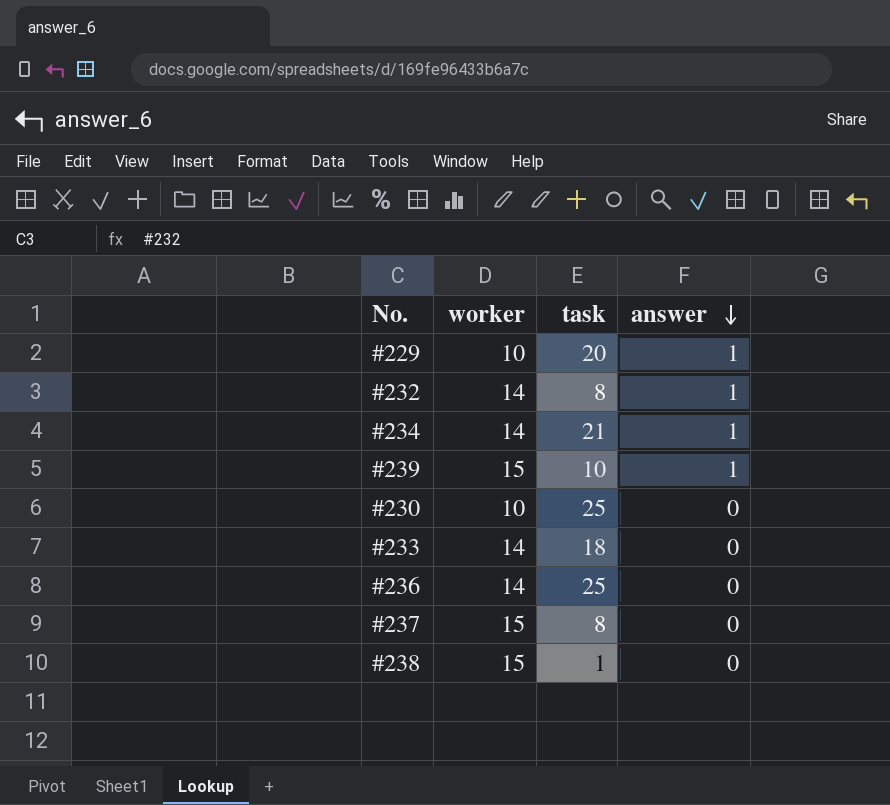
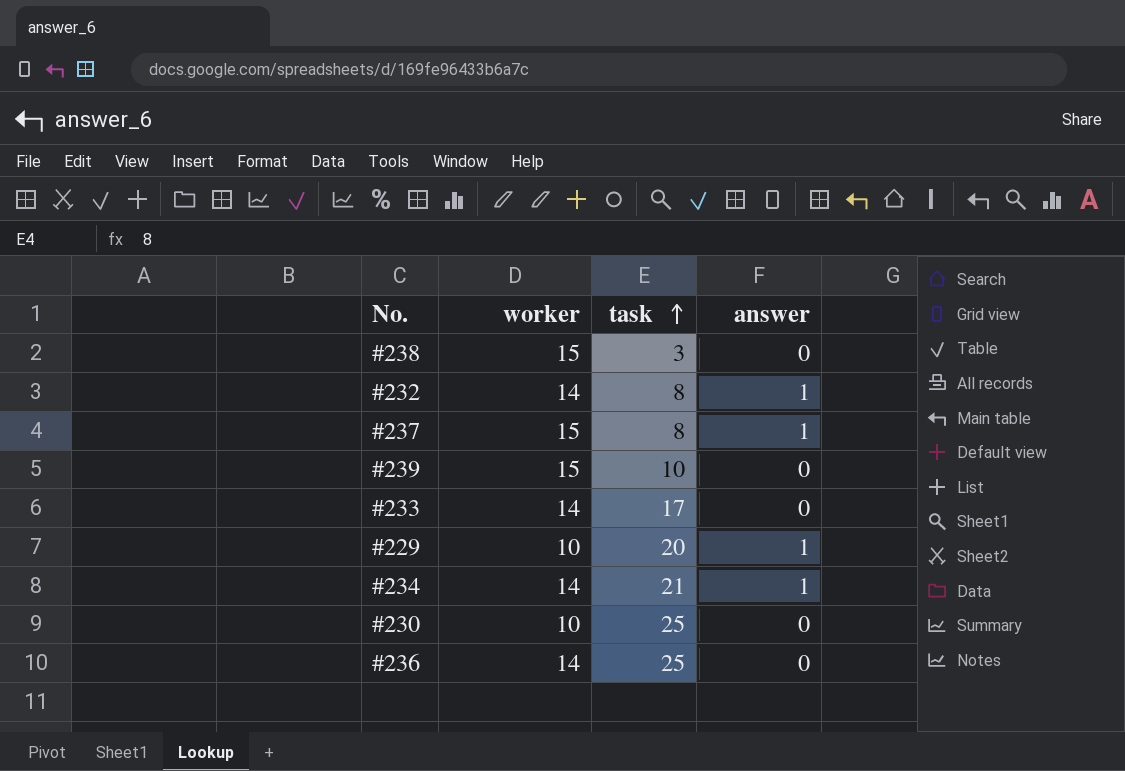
row order: answer descending -> task ascending
#238 | task: 1 -> 3
#237 | answer: 0 -> 1
#239 | answer: 1 -> 0
#233 | task: 18 -> 17

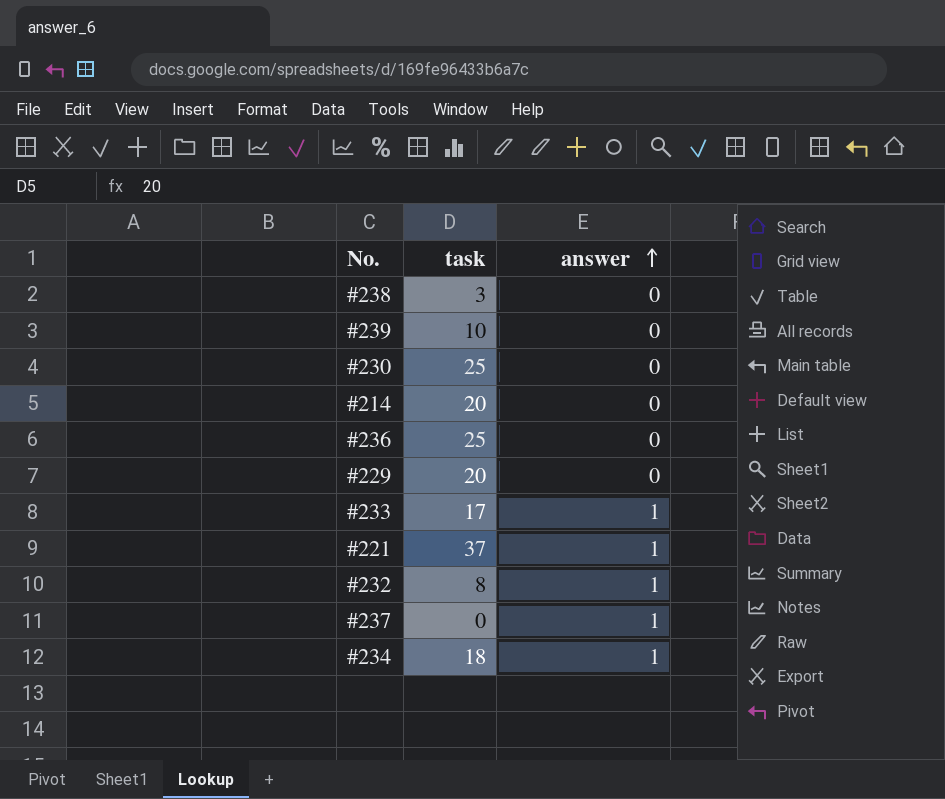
row order: task ascending -> answer ascending
column worker | position: 2 -> none
row #214: none -> 20 | 0
#229 | answer: 1 -> 0
#233 | answer: 0 -> 1
row #221: none -> 37 | 1
#237 | task: 8 -> 0
#234 | task: 21 -> 18

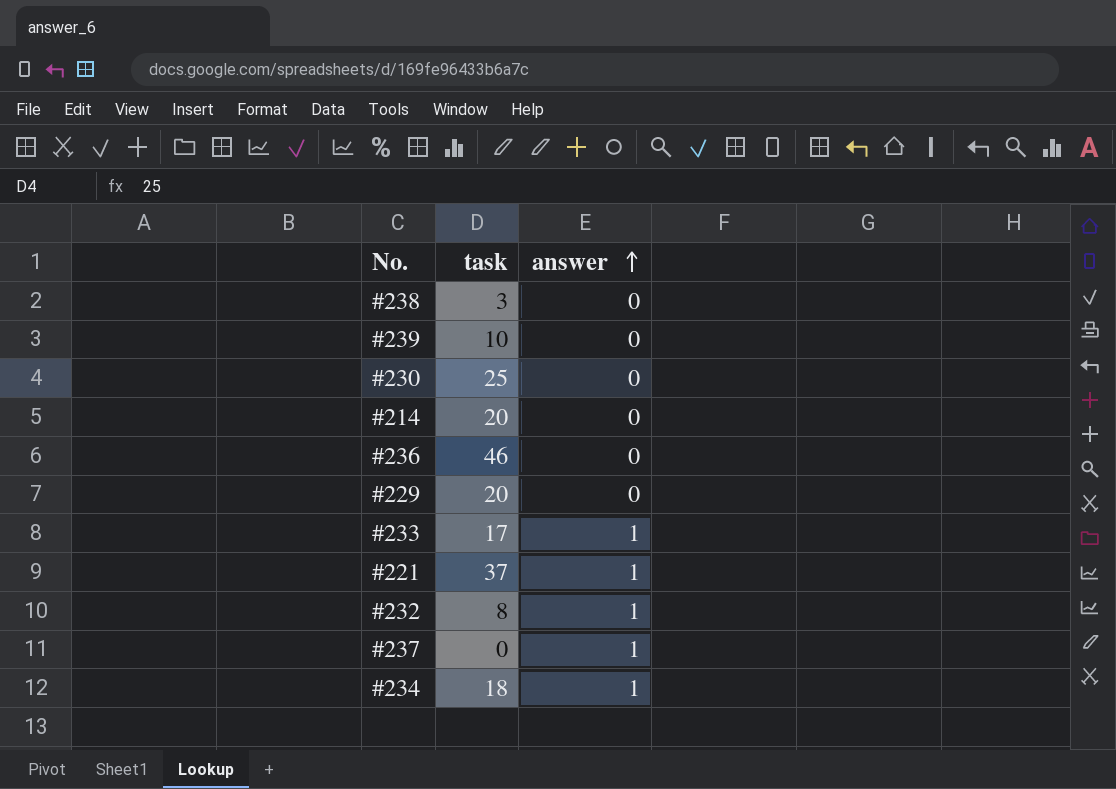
#236 | task: 25 -> 46

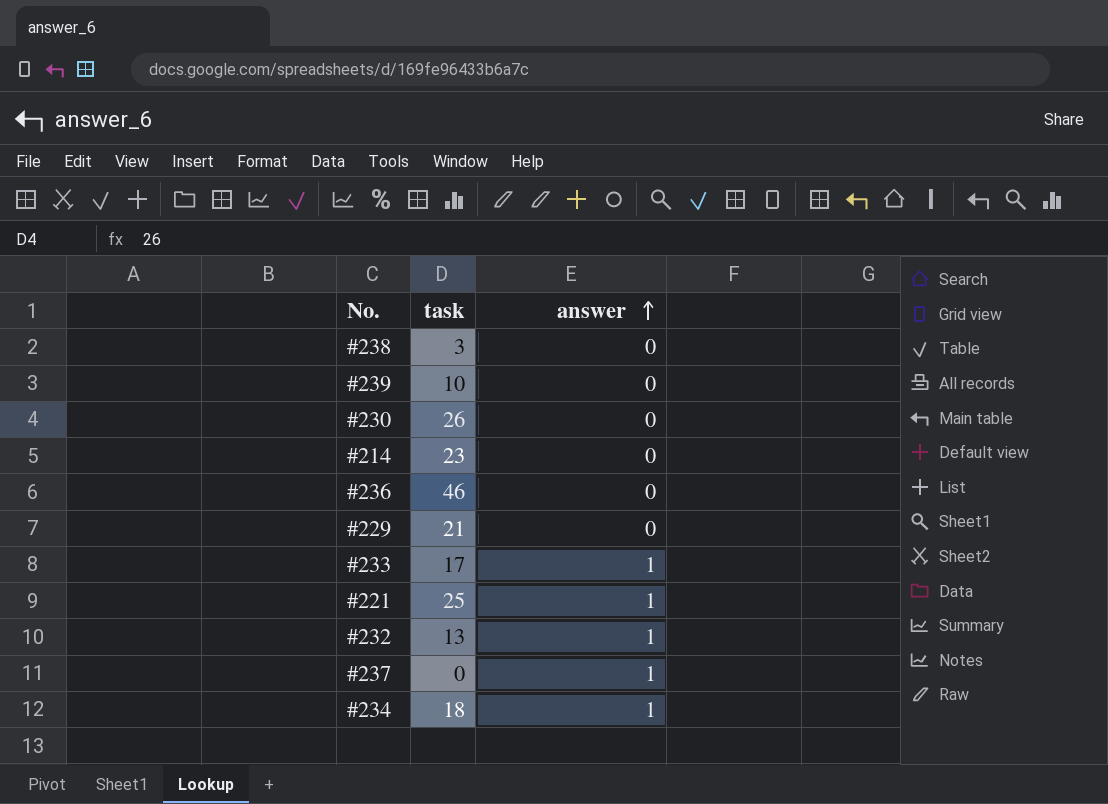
#230 | task: 25 -> 26
#214 | task: 20 -> 23
#229 | task: 20 -> 21
#221 | task: 37 -> 25
#232 | task: 8 -> 13

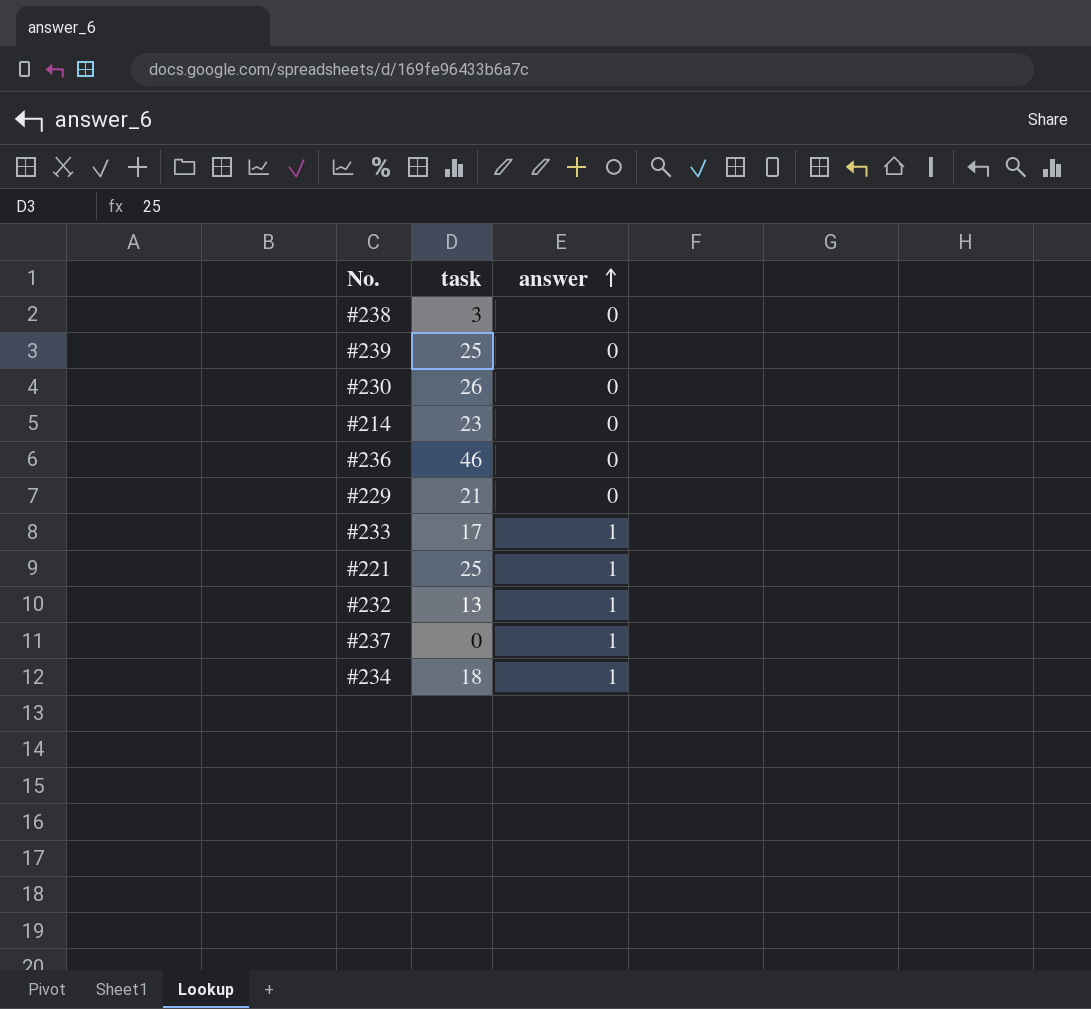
#239 | task: 10 -> 25

